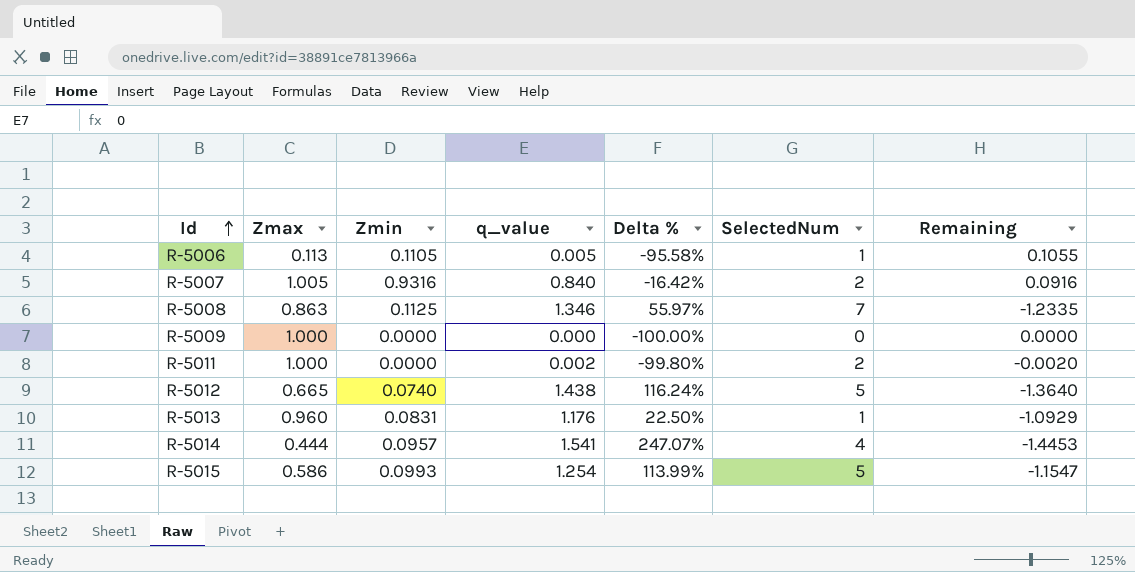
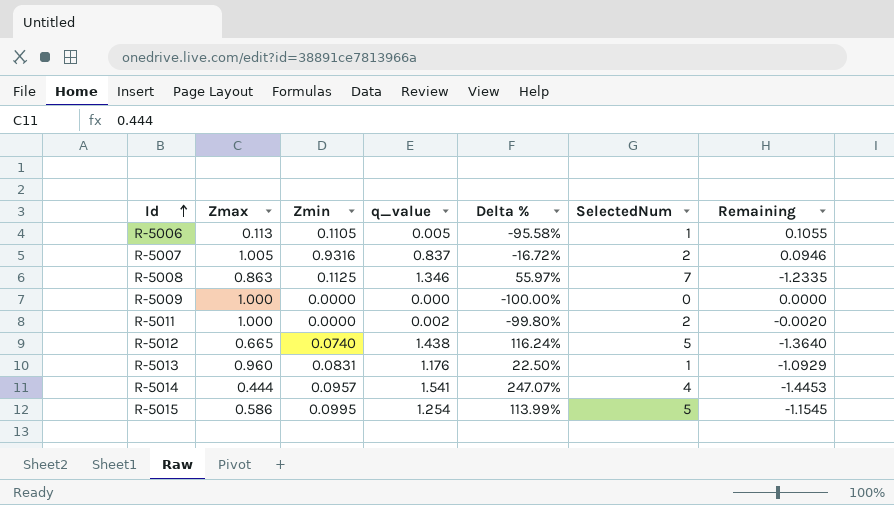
R-5007 | q_value: 0.840 -> 0.837
R-5007 | Delta %: -16.42% -> -16.72%
R-5007 | Remaining: 0.0916 -> 0.0946
R-5015 | Zmin: 0.0993 -> 0.0995
R-5015 | Remaining: -1.1547 -> -1.1545

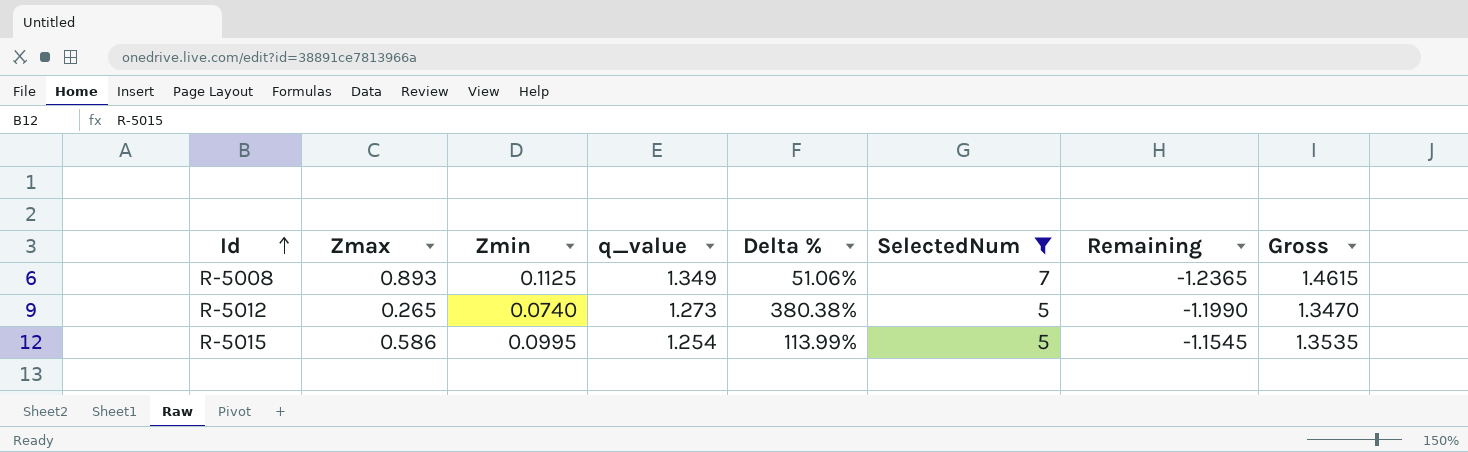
filter: none -> SelectedNum >= 5
column Gross | formula: none -> [Zmin] + [q_value]
R-5008 | Zmax: 0.863 -> 0.893
R-5008 | q_value: 1.346 -> 1.349
R-5008 | Delta %: 55.97% -> 51.06%
R-5008 | Remaining: -1.2335 -> -1.2365
R-5012 | Zmax: 0.665 -> 0.265
R-5012 | q_value: 1.438 -> 1.273
R-5012 | Delta %: 116.24% -> 380.38%
R-5012 | Remaining: -1.3640 -> -1.1990

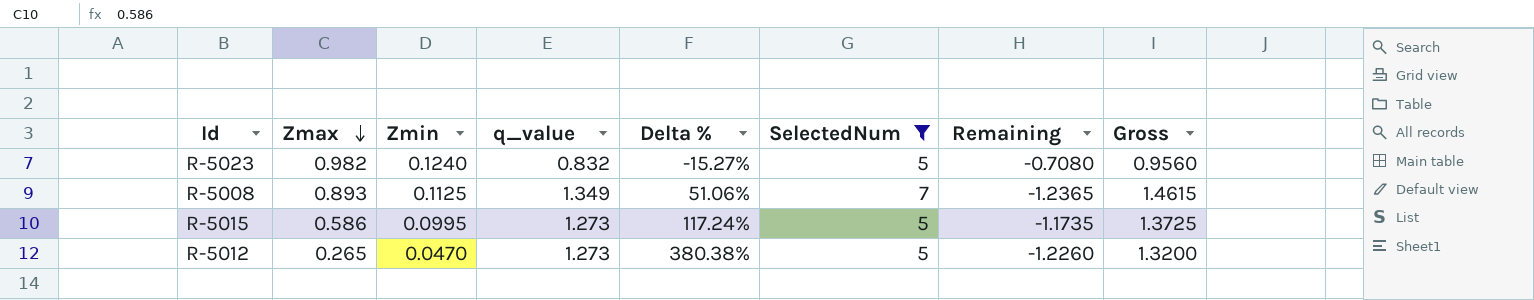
row order: Id ascending -> Zmax descending
row R-5023: none -> 0.982 | 0.1240 | 0.832 | -15.27% | 5 | -0.7080 | 0.9560
R-5015 | q_value: 1.254 -> 1.273
R-5015 | Delta %: 113.99% -> 117.24%
R-5015 | Remaining: -1.1545 -> -1.1735
R-5015 | Gross: 1.3535 -> 1.3725
R-5012 | Zmin: 0.0740 -> 0.0470
R-5012 | Remaining: -1.1990 -> -1.2260
R-5012 | Gross: 1.3470 -> 1.3200

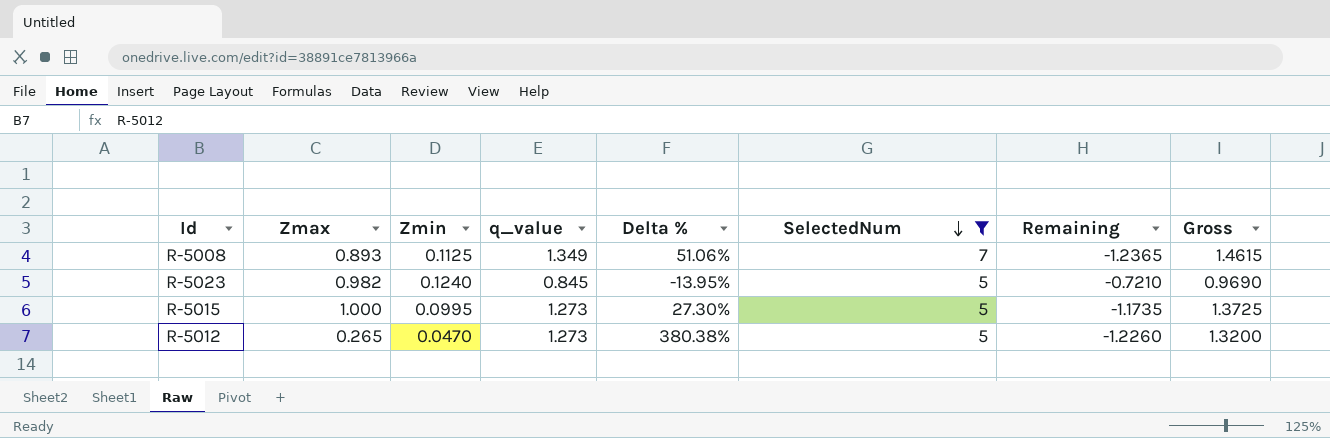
row order: Zmax descending -> SelectedNum descending
R-5023 | q_value: 0.832 -> 0.845
R-5023 | Delta %: -15.27% -> -13.95%
R-5023 | Remaining: -0.7080 -> -0.7210
R-5023 | Gross: 0.9560 -> 0.9690
R-5015 | Zmax: 0.586 -> 1.000
R-5015 | Delta %: 117.24% -> 27.30%

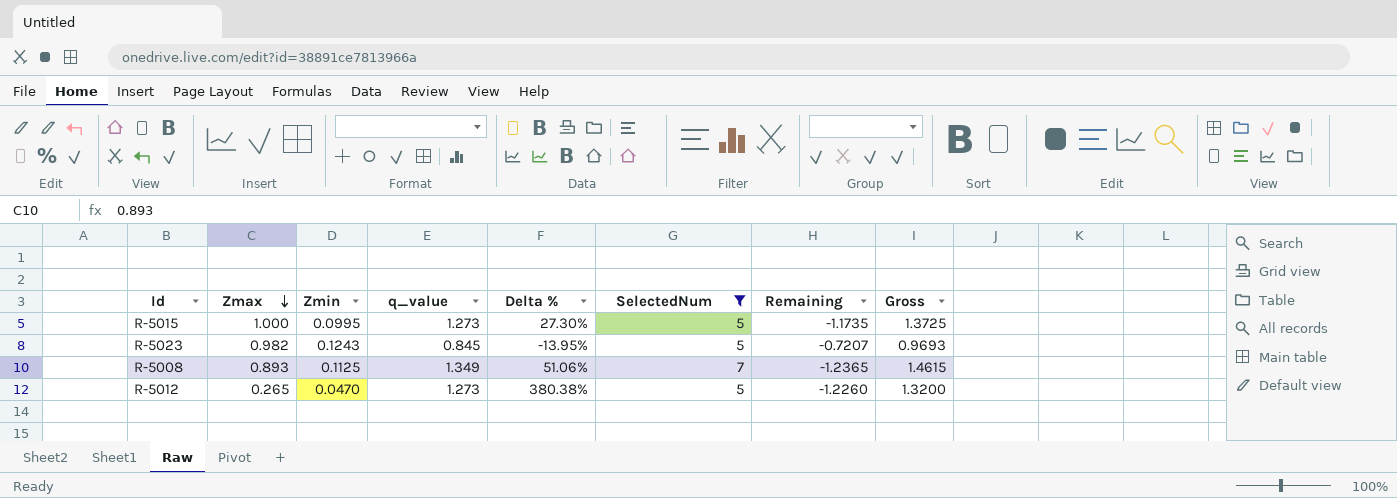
row order: SelectedNum descending -> Zmax descending
R-5023 | Zmin: 0.1240 -> 0.1243
R-5023 | Remaining: -0.7210 -> -0.7207
R-5023 | Gross: 0.9690 -> 0.9693

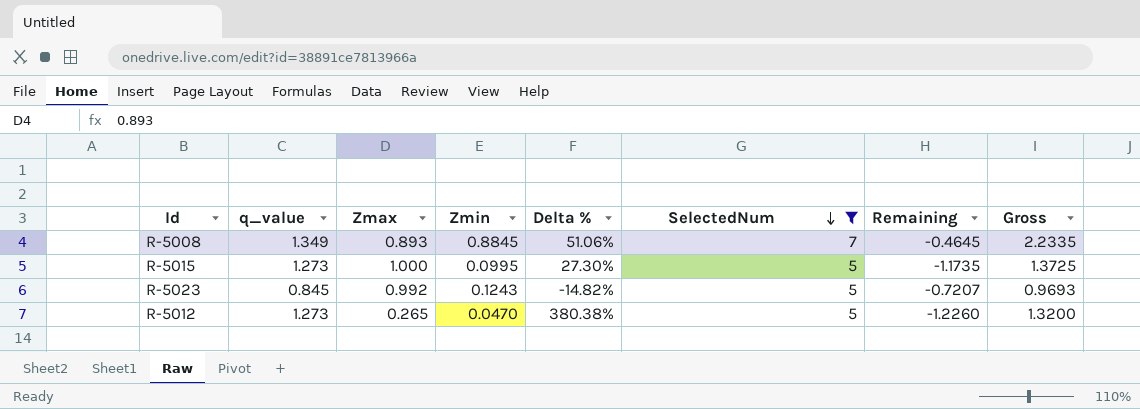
row order: Zmax descending -> SelectedNum descending
column q_value | position: 4 -> 2
R-5008 | Zmin: 0.1125 -> 0.8845
R-5008 | Remaining: -1.2365 -> -0.4645
R-5008 | Gross: 1.4615 -> 2.2335
R-5023 | Zmax: 0.982 -> 0.992
R-5023 | Delta %: -13.95% -> -14.82%

